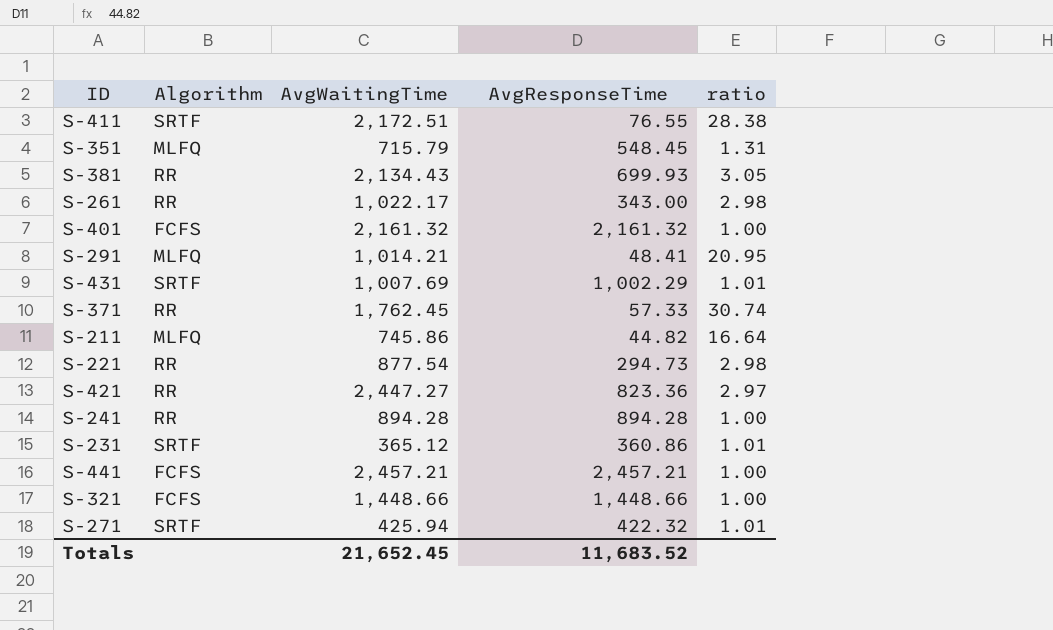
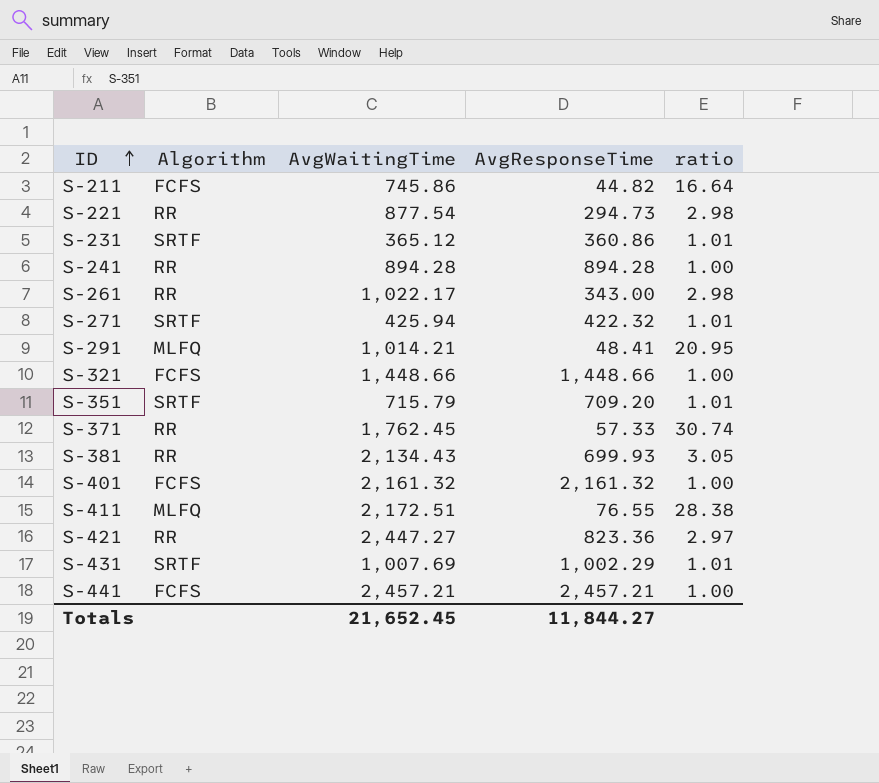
row order: none -> ID ascending
S-211 | Algorithm: MLFQ -> FCFS
S-351 | Algorithm: MLFQ -> SRTF
S-351 | AvgResponseTime: 548.45 -> 709.20
S-351 | ratio: 1.31 -> 1.01
S-411 | Algorithm: SRTF -> MLFQ
Totals | AvgResponseTime: 11,683.52 -> 11,844.27

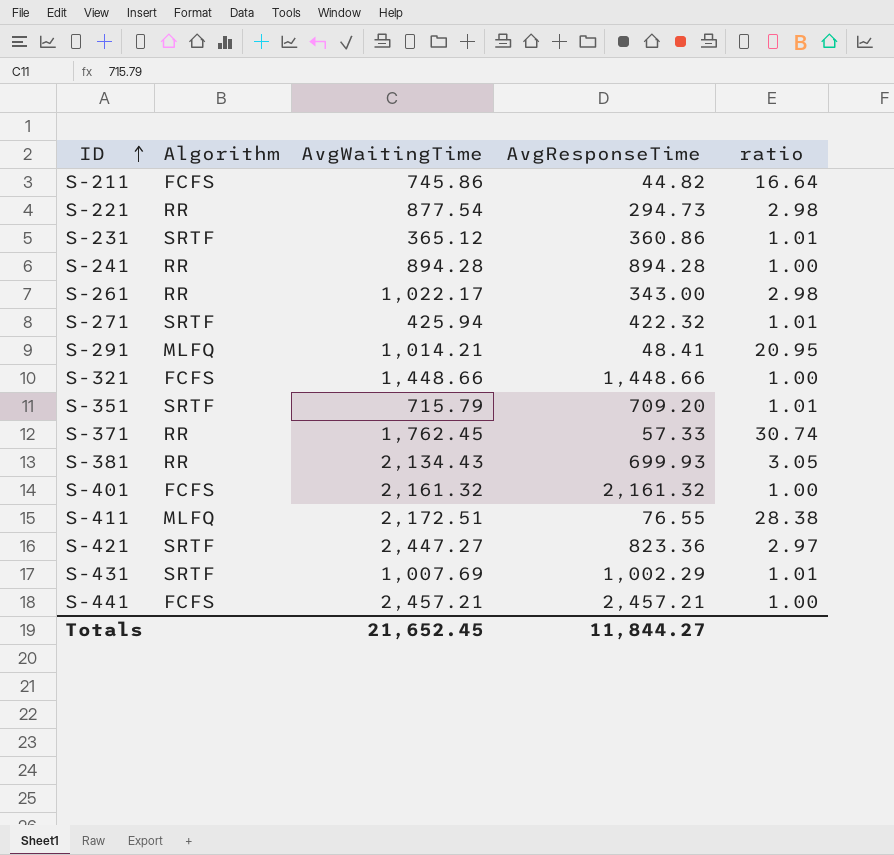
S-421 | Algorithm: RR -> SRTF

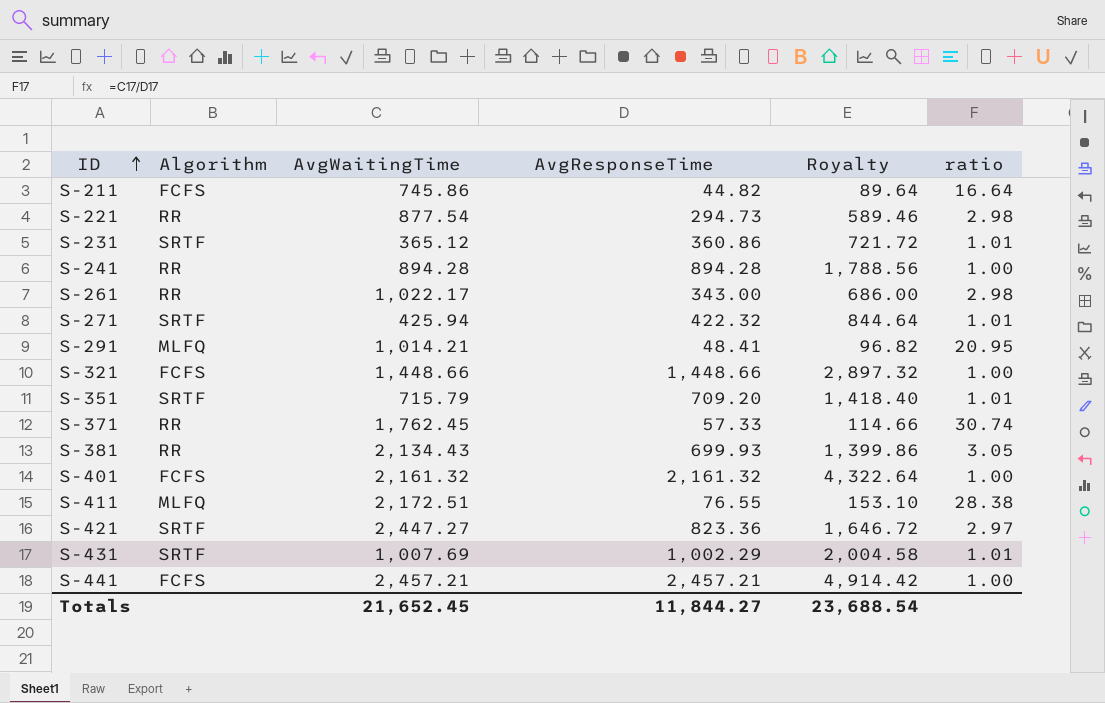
column Royalty | formula: none -> [AvgResponseTime] * 2

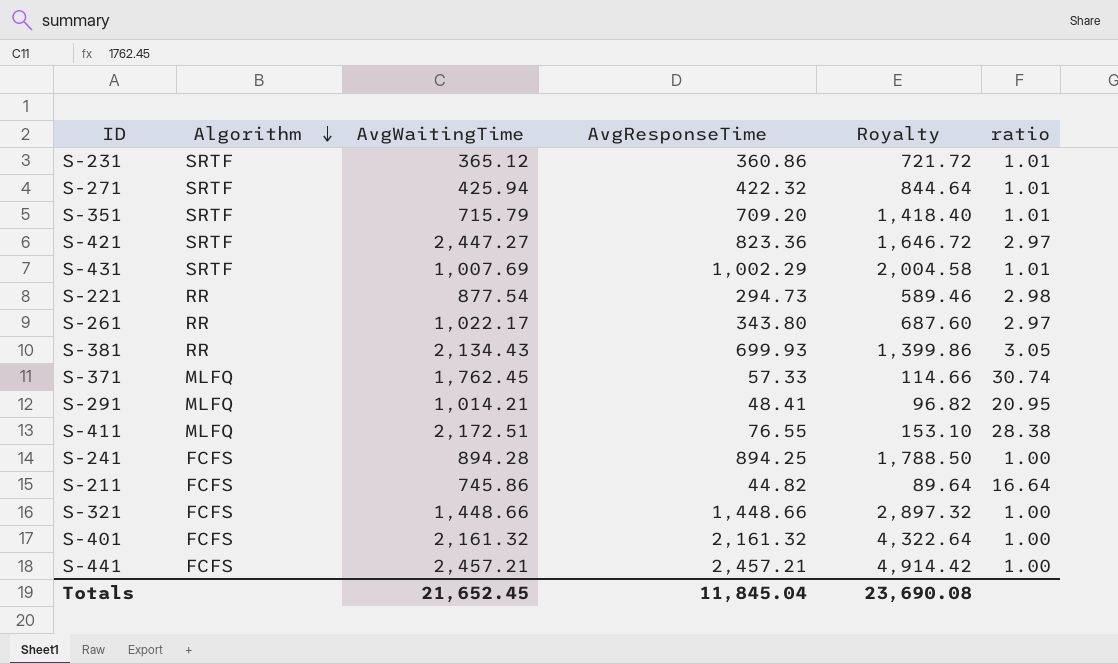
row order: ID ascending -> Algorithm descending
S-261 | AvgResponseTime: 343.00 -> 343.80
S-261 | Royalty: 686.00 -> 687.60
S-261 | ratio: 2.98 -> 2.97
S-371 | Algorithm: RR -> MLFQ
S-241 | Algorithm: RR -> FCFS
S-241 | AvgResponseTime: 894.28 -> 894.25
S-241 | Royalty: 1,788.56 -> 1,788.50
Totals | AvgResponseTime: 11,844.27 -> 11,845.04
Totals | Royalty: 23,688.54 -> 23,690.08

